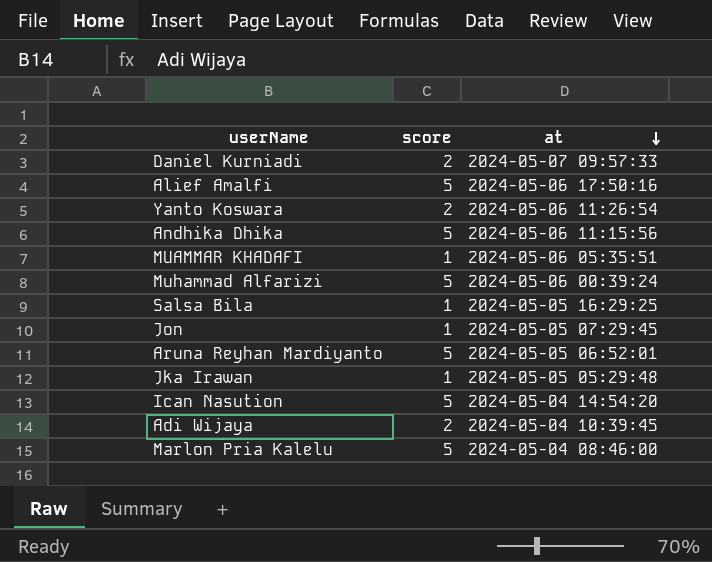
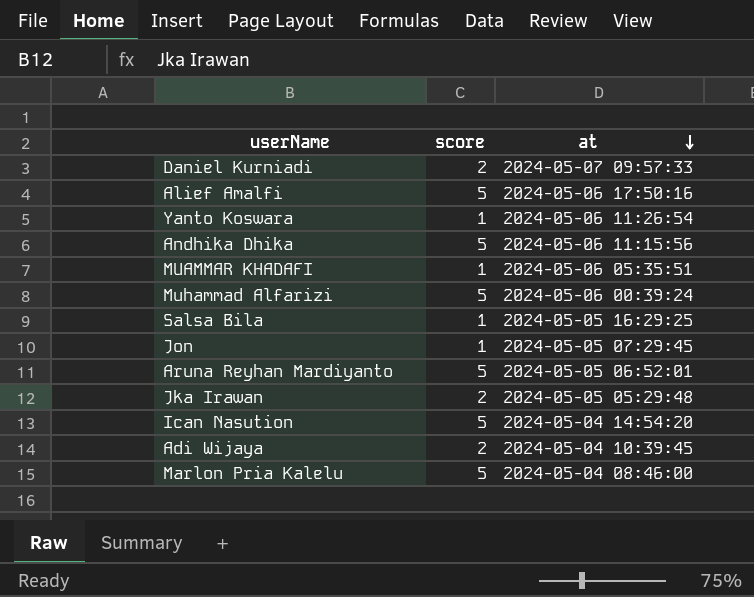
Yanto Koswara | score: 2 -> 1
Jka Irawan | score: 1 -> 2

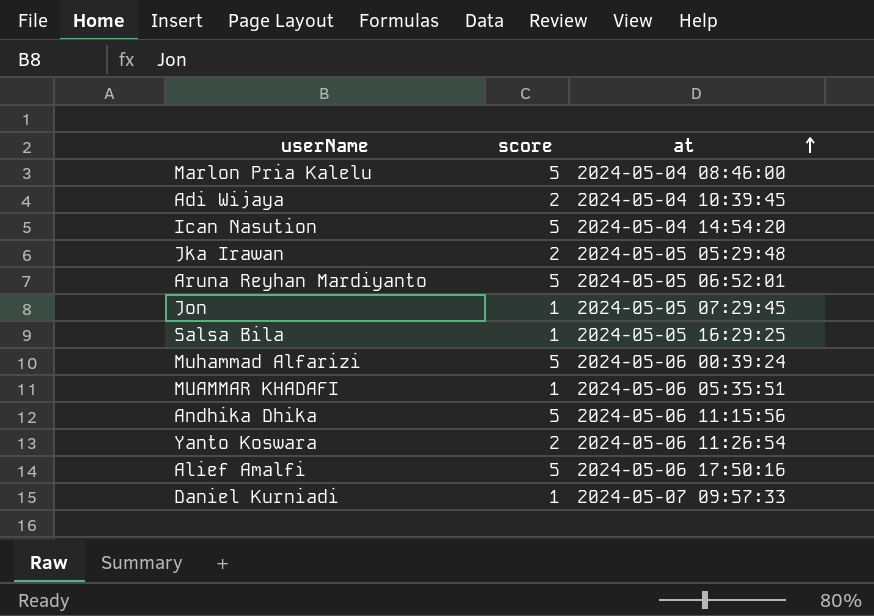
row order: at descending -> at ascending
Yanto Koswara | score: 1 -> 2
Daniel Kurniadi | score: 2 -> 1

